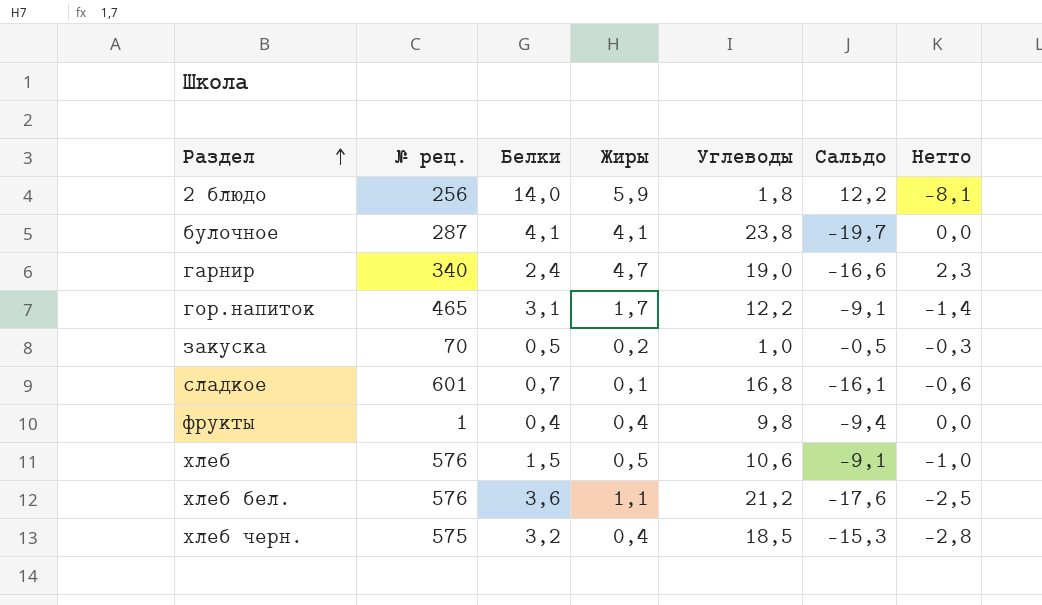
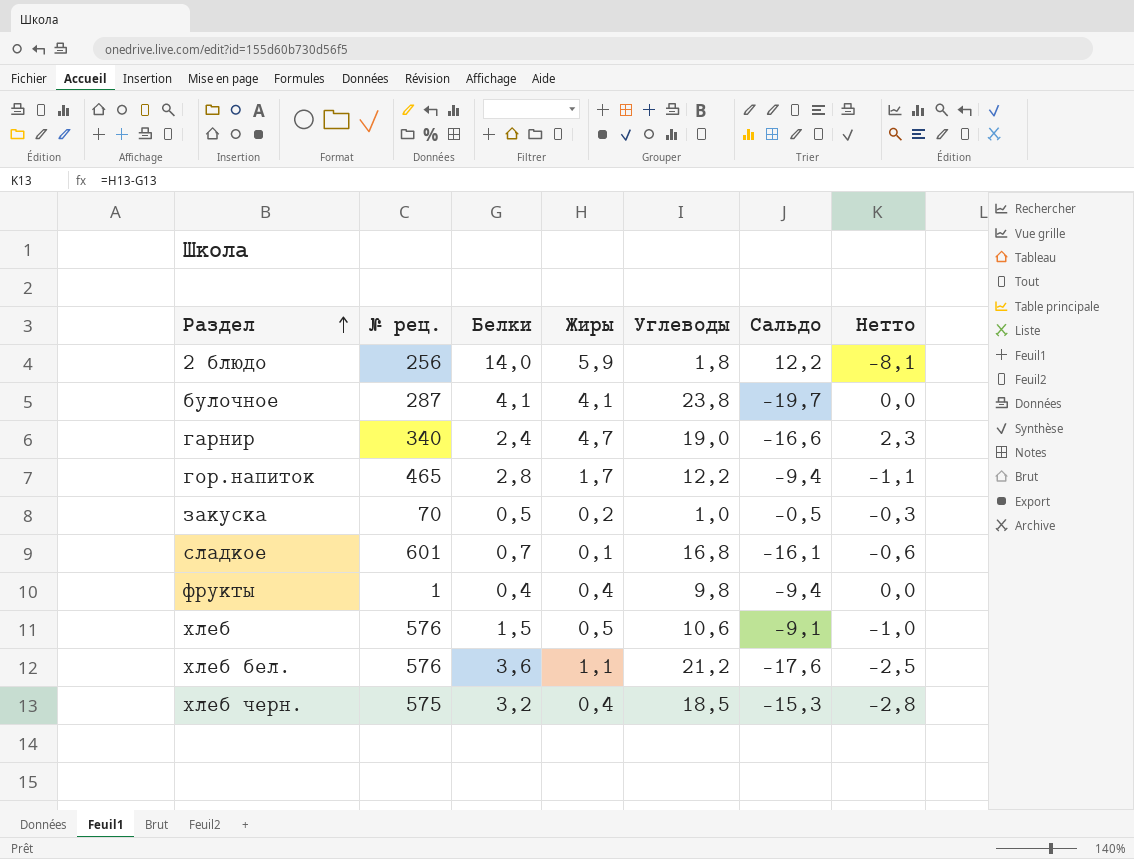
гор.напиток | Белки: 3,1 -> 2,8
гор.напиток | Сальдо: -9,1 -> -9,4
гор.напиток | Нетто: -1,4 -> -1,1

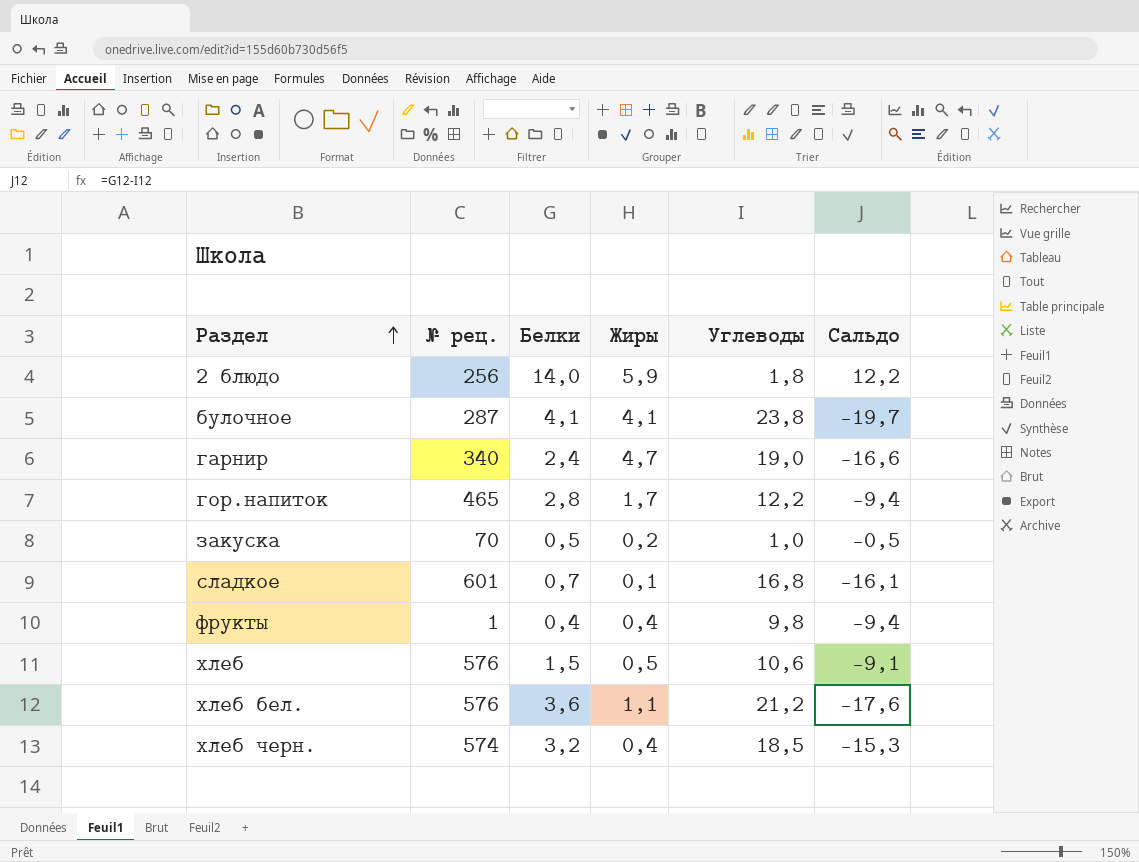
column Нетто | formula: [Жиры] - [Белки] -> none
хлеб черн. | № рец.: 575 -> 574

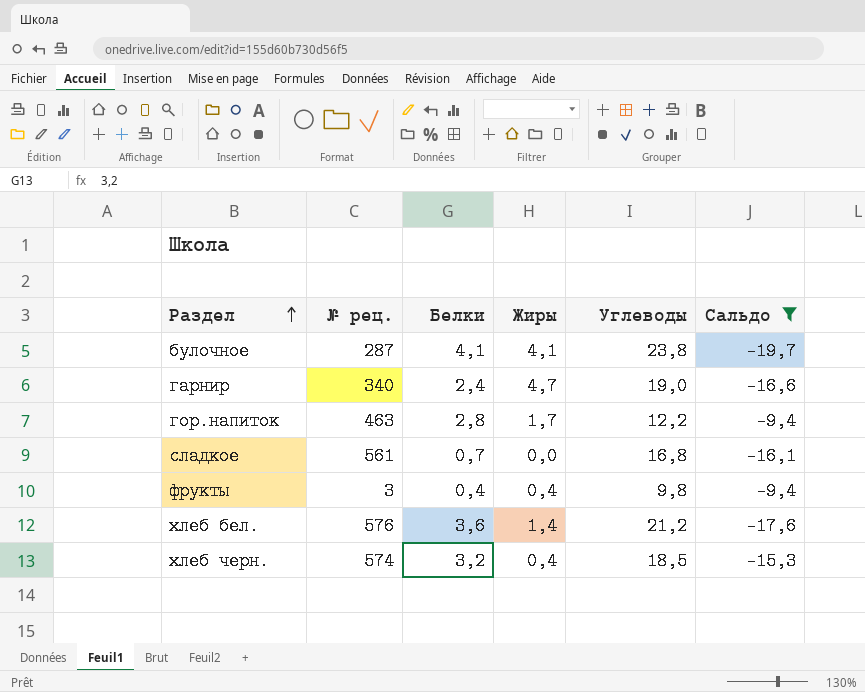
filter: none -> Сальдо <= -9,4
гор.напиток | № рец.: 465 -> 463
сладкое | № рец.: 601 -> 561
сладкое | Жиры: 0,1 -> 0,0
фрукты | № рец.: 1 -> 3
хлеб бел. | Жиры: 1,1 -> 1,4

